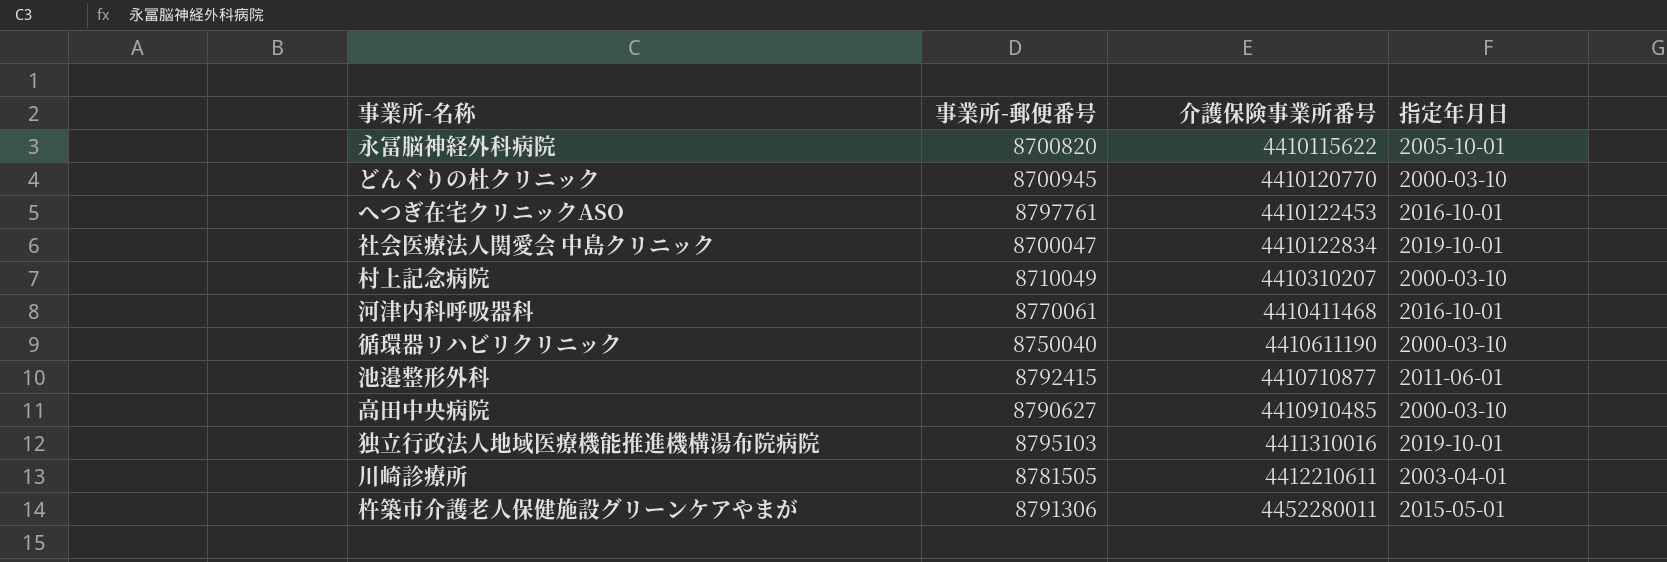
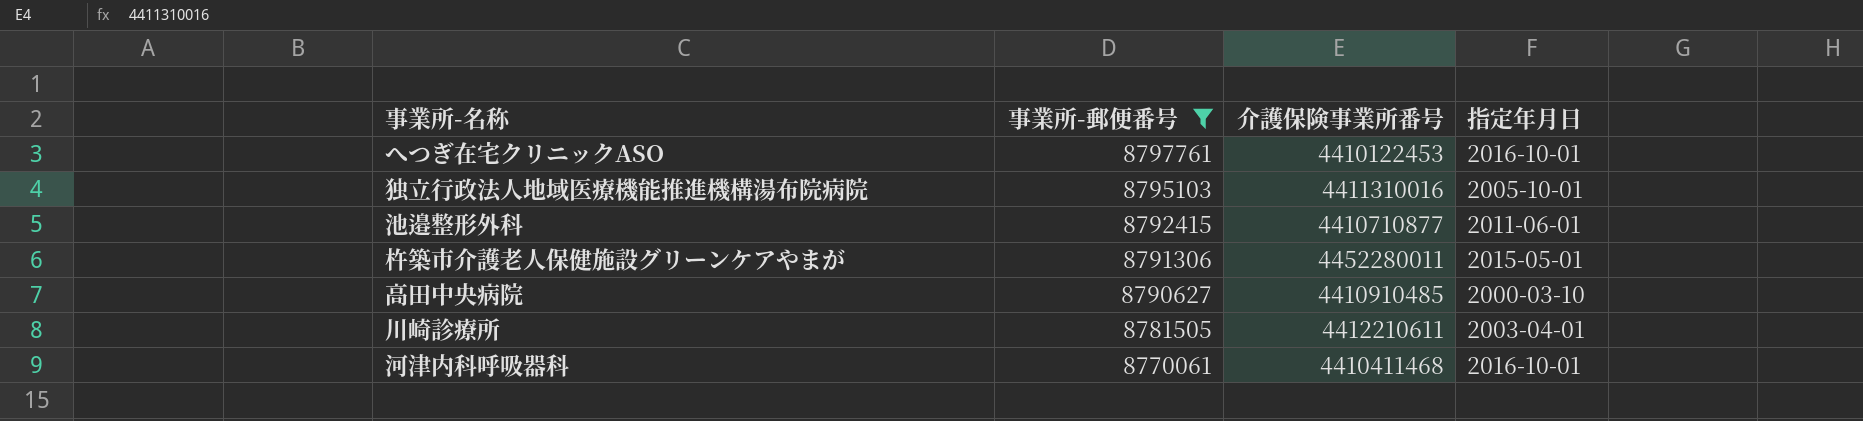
filter: none -> 事業所-郵便番号 >= 8770061
row order: 介護保険事業所番号 ascending -> 事業所-郵便番号 descending
独立行政法人地域医療機能推進機構湯布院病院 | 指定年月日: 2019-10-01 -> 2005-10-01

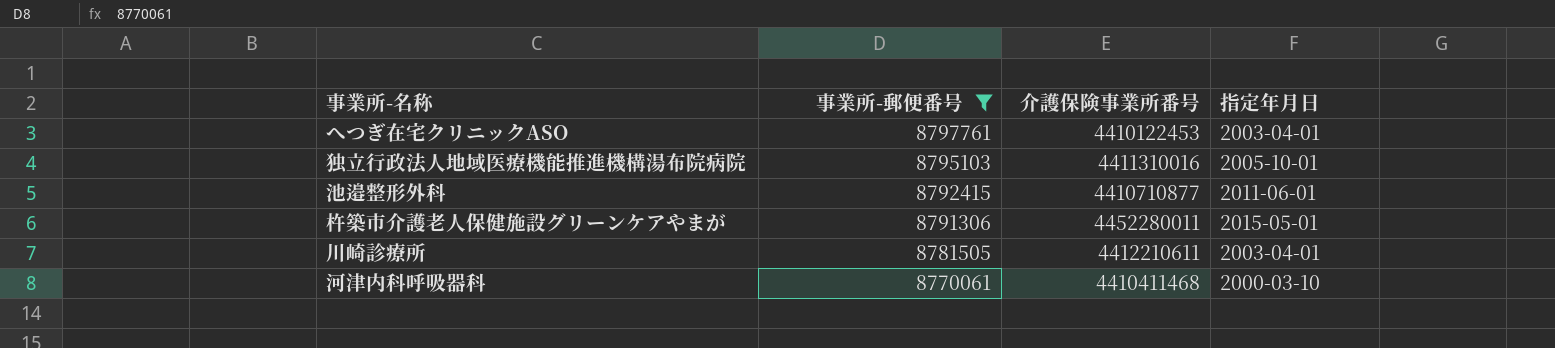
row 高田中央病院: 8790627 | 4410910485 | 2000-03-10 -> none
へつぎ在宅クリニックASO | 指定年月日: 2016-10-01 -> 2003-04-01
河津内科呼吸器科 | 指定年月日: 2016-10-01 -> 2000-03-10

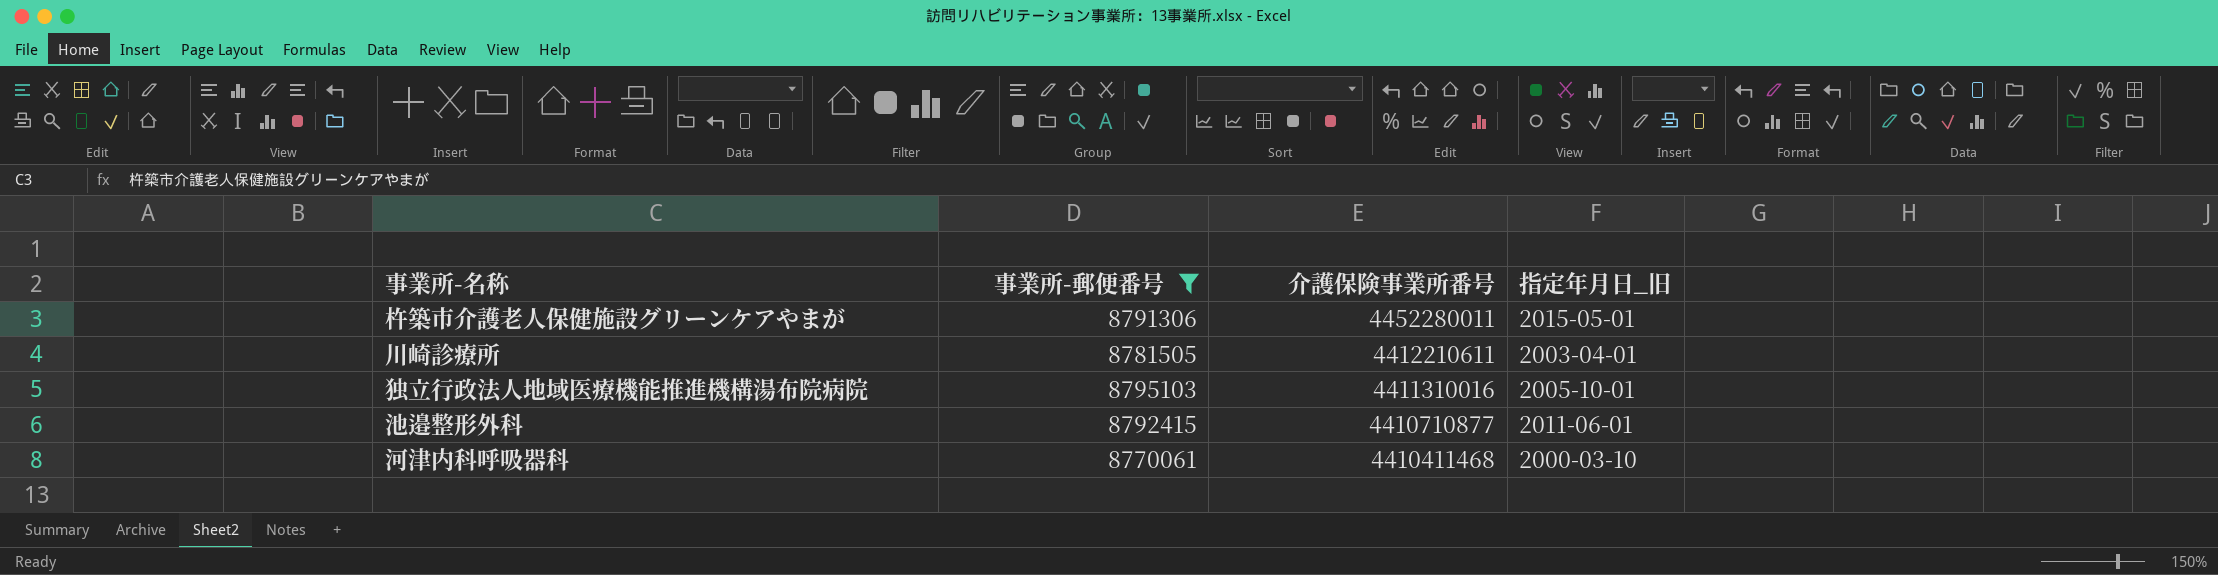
row order: 事業所-郵便番号 descending -> 介護保険事業所番号 descending
column name: 指定年月日 -> 指定年月日_旧
row へつぎ在宅クリニックASO: 8797761 | 4410122453 | 2003-04-01 -> none

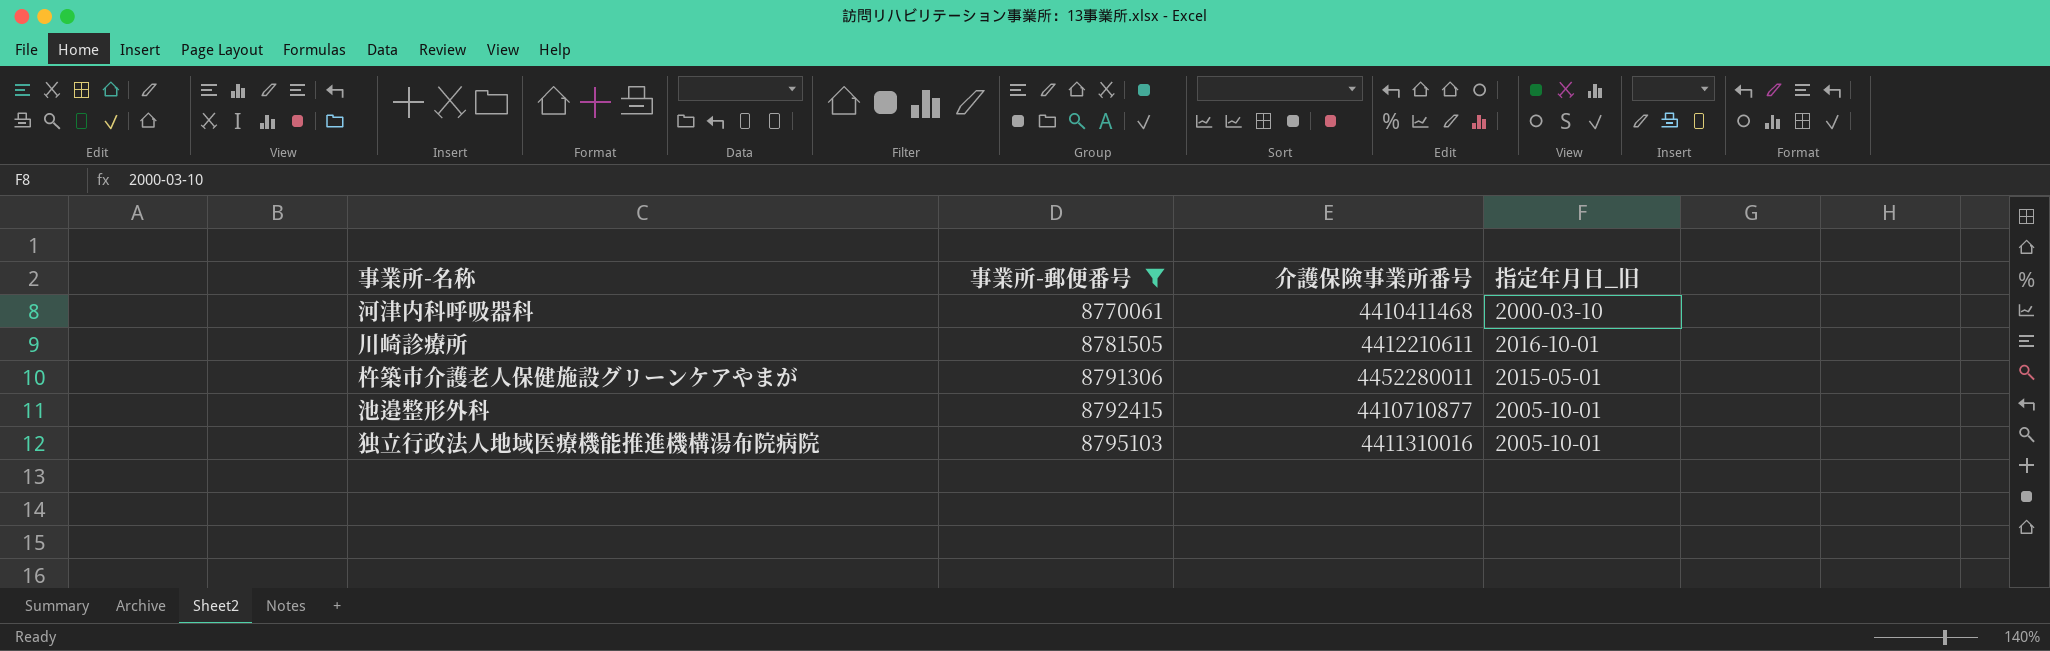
row order: 介護保険事業所番号 descending -> 事業所-郵便番号 ascending
川崎診療所 | 指定年月日_旧: 2003-04-01 -> 2016-10-01
池邉整形外科 | 指定年月日_旧: 2011-06-01 -> 2005-10-01

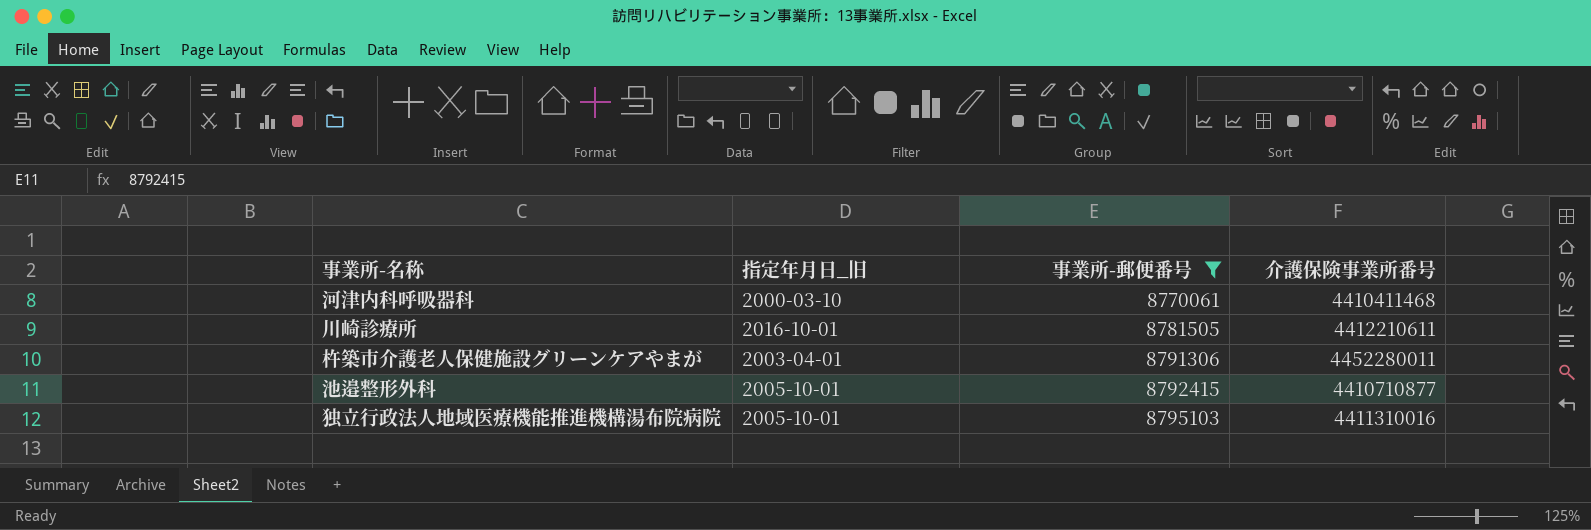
column 指定年月日_旧 | position: 4 -> 2
杵築市介護老人保健施設グリーンケアやまが | 指定年月日_旧: 2015-05-01 -> 2003-04-01

